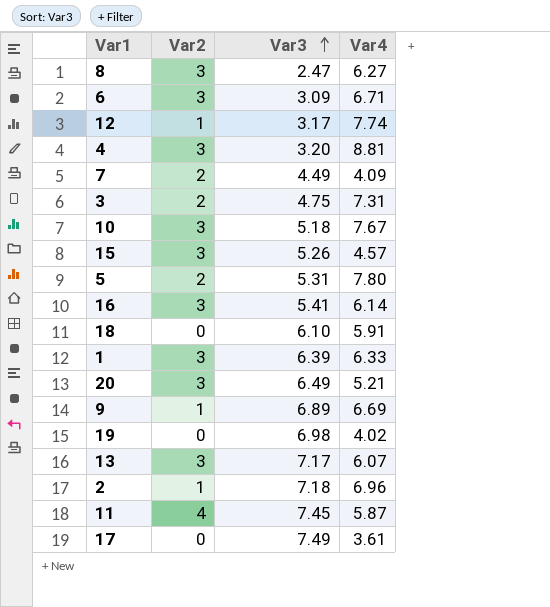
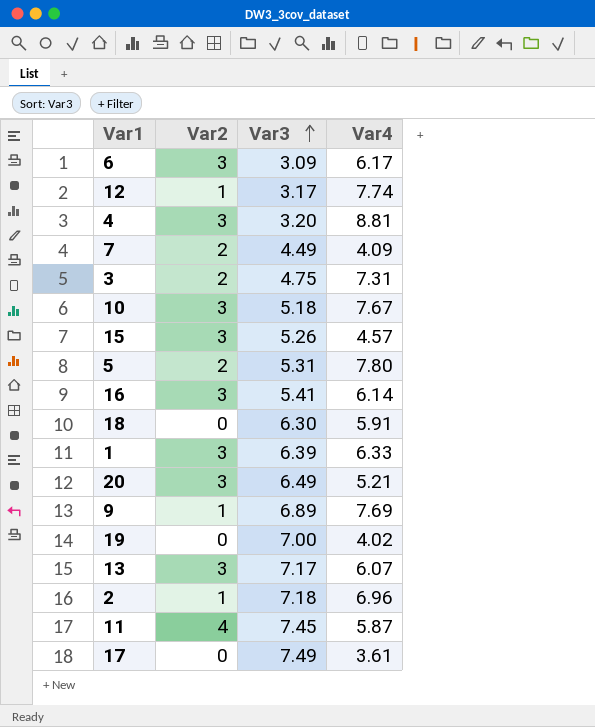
row 8: 3 | 2.47 | 6.27 -> none
6 | Var4: 6.71 -> 6.17
18 | Var3: 6.10 -> 6.30
9 | Var4: 6.69 -> 7.69
19 | Var3: 6.98 -> 7.00

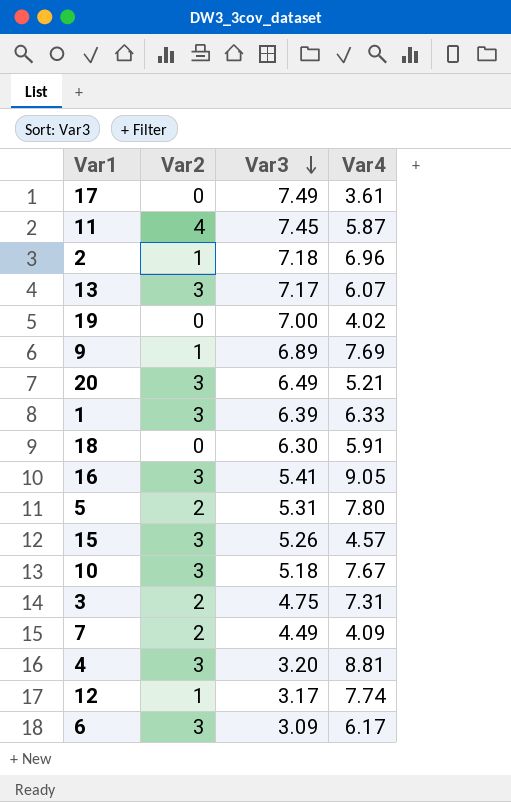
row order: Var3 ascending -> Var3 descending
16 | Var4: 6.14 -> 9.05

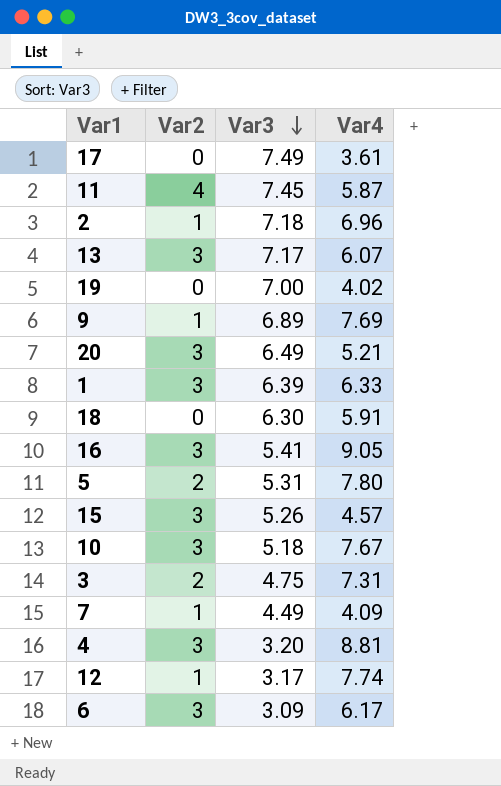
7 | Var2: 2 -> 1

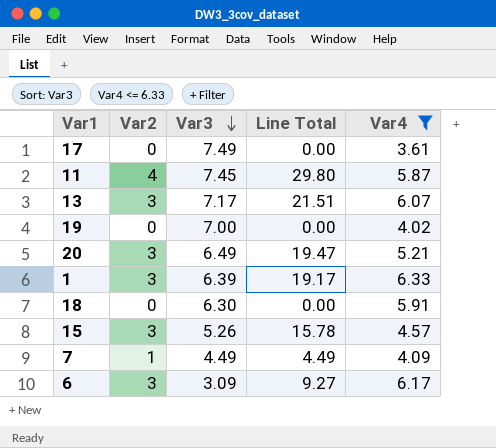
filter: none -> Var4 <= 6.33
column Line Total | formula: none -> [Var2] * [Var3]

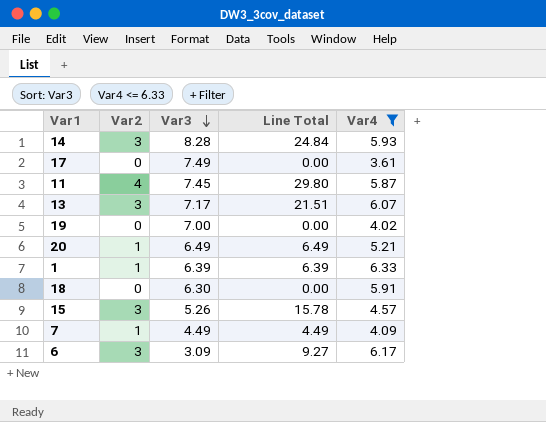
row 14: none -> 3 | 8.28 | 24.84 | 5.93
20 | Var2: 3 -> 1
20 | Line Total: 19.47 -> 6.49
1 | Var2: 3 -> 1
1 | Line Total: 19.17 -> 6.39

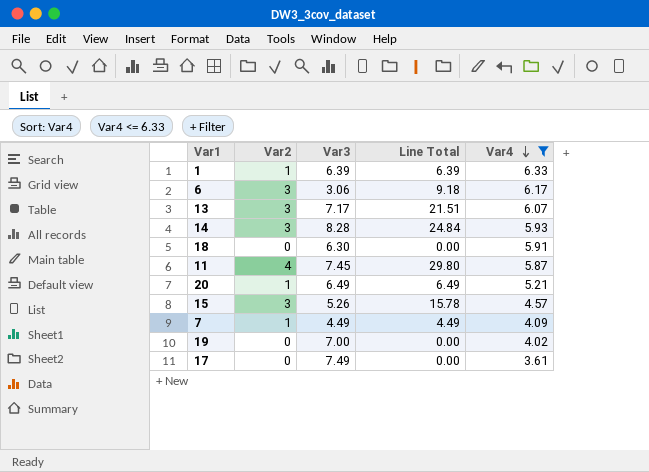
row order: Var3 descending -> Var4 descending
6 | Var3: 3.09 -> 3.06
6 | Line Total: 9.27 -> 9.18

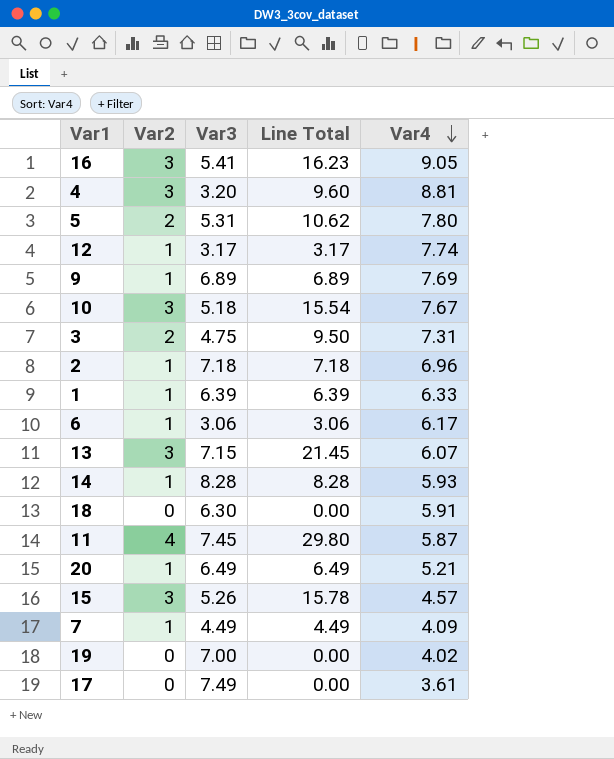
filter: Var4 <= 6.33 -> none
6 | Var2: 3 -> 1
6 | Line Total: 9.18 -> 3.06
13 | Var3: 7.17 -> 7.15
13 | Line Total: 21.51 -> 21.45
14 | Var2: 3 -> 1
14 | Line Total: 24.84 -> 8.28

